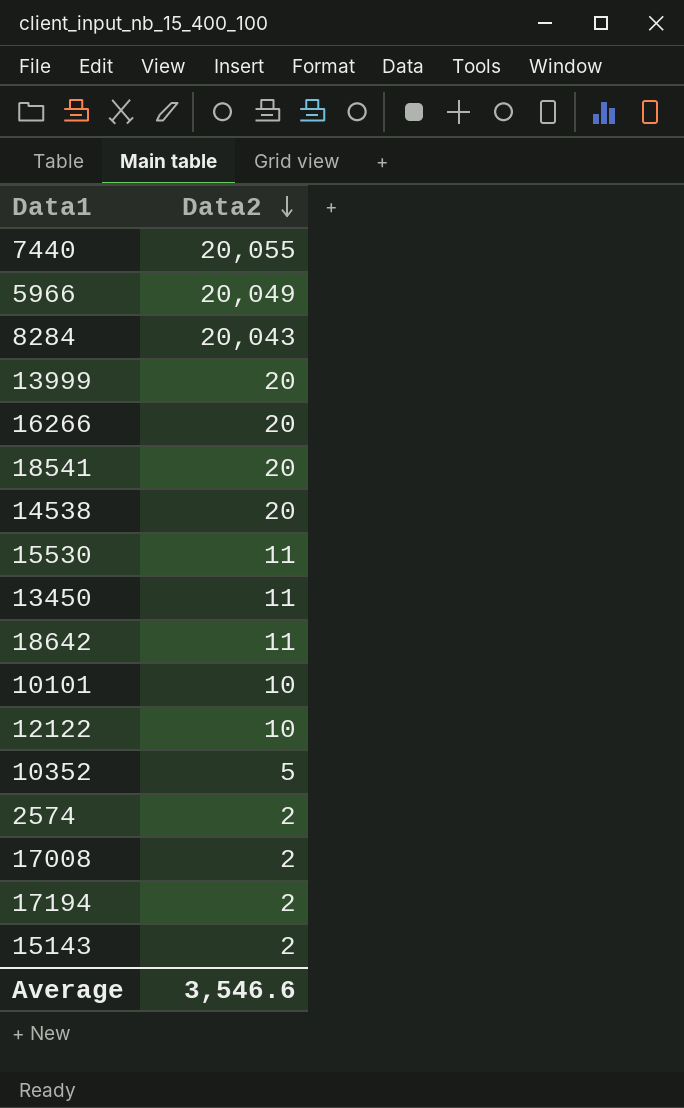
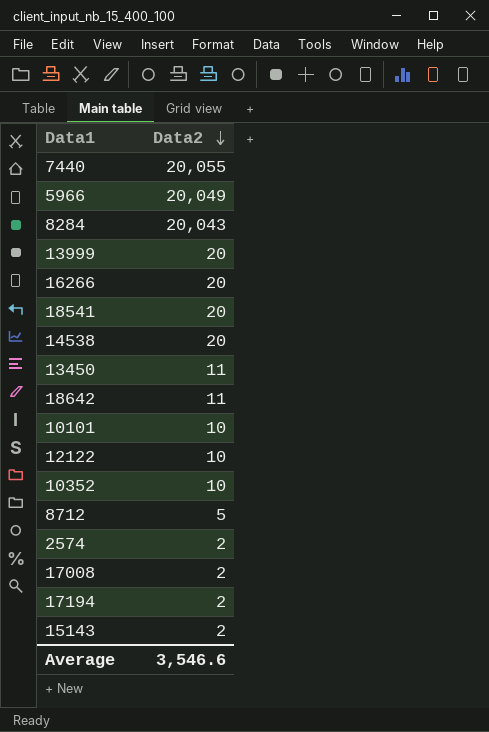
row 15530: 11 -> none
10352 | Data2: 5 -> 10
row 8712: none -> 5

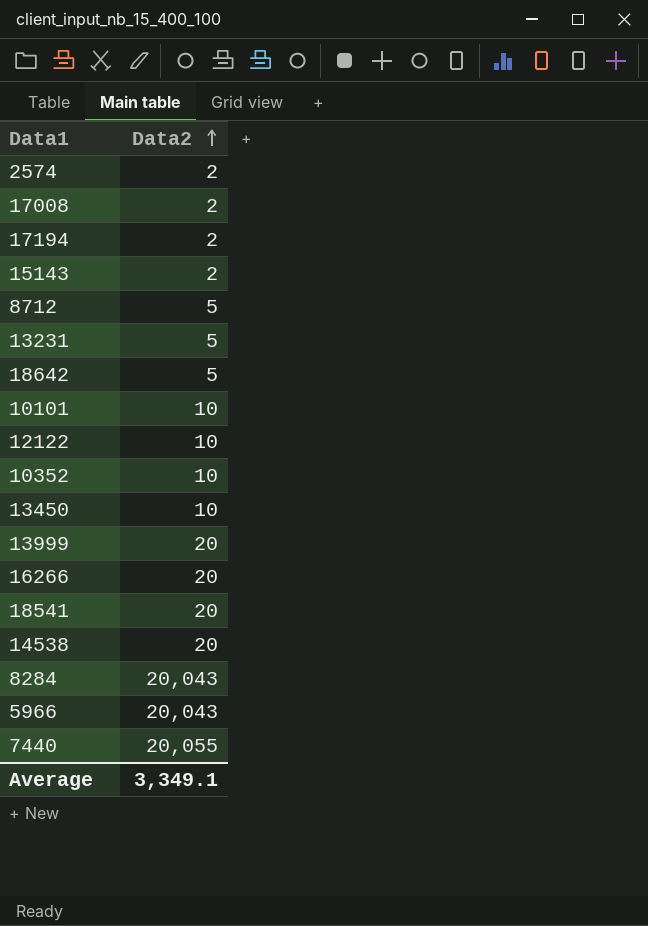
row order: Data2 descending -> Data2 ascending
row 13231: none -> 5
18642 | Data2: 11 -> 5
13450 | Data2: 11 -> 10
5966 | Data2: 20,049 -> 20,043
Average | Data2: 3,546.6 -> 3,349.1

